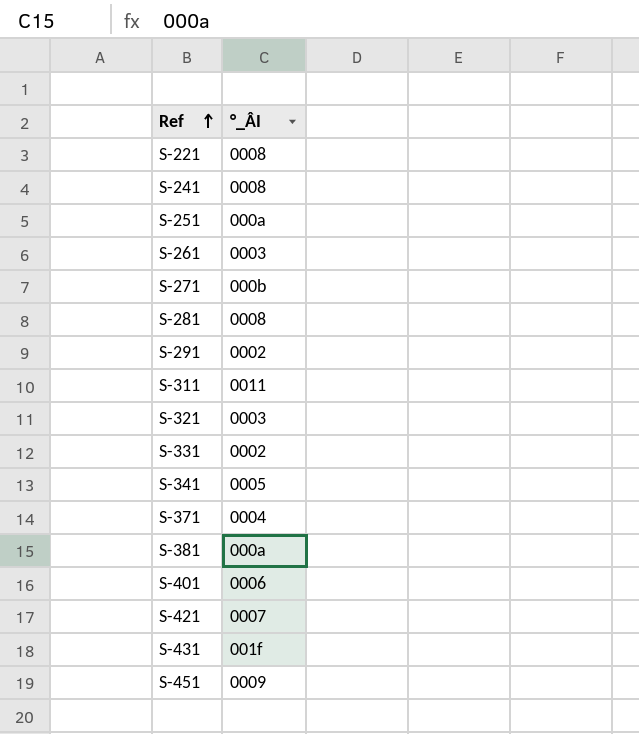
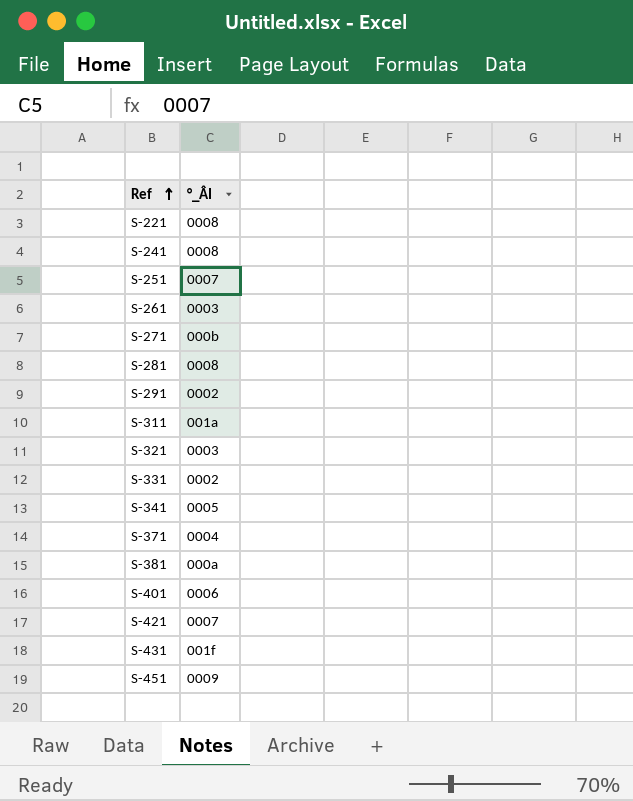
S-251 | °_ÂI: 000a -> 0007
S-311 | °_ÂI: 0011 -> 001a

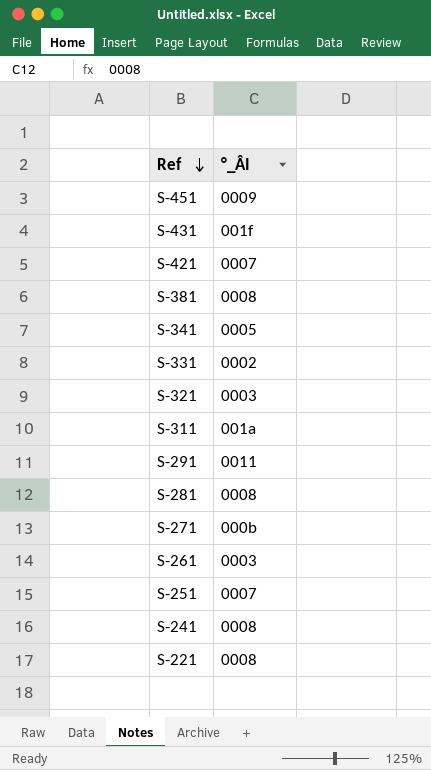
row order: Ref ascending -> Ref descending
row S-371: 0004 -> none
row S-401: 0006 -> none
S-381 | °_ÂI: 000a -> 0008
S-291 | °_ÂI: 0002 -> 0011

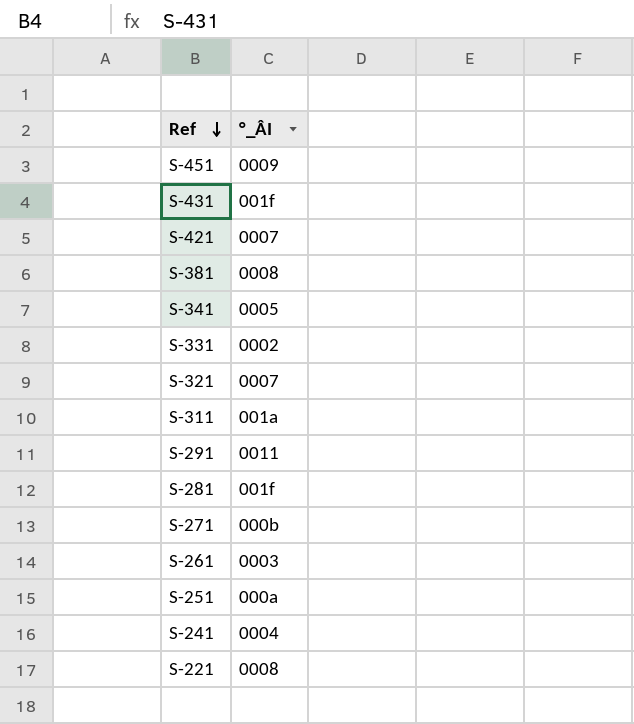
S-321 | °_ÂI: 0003 -> 0007
S-281 | °_ÂI: 0008 -> 001f
S-251 | °_ÂI: 0007 -> 000a
S-241 | °_ÂI: 0008 -> 0004

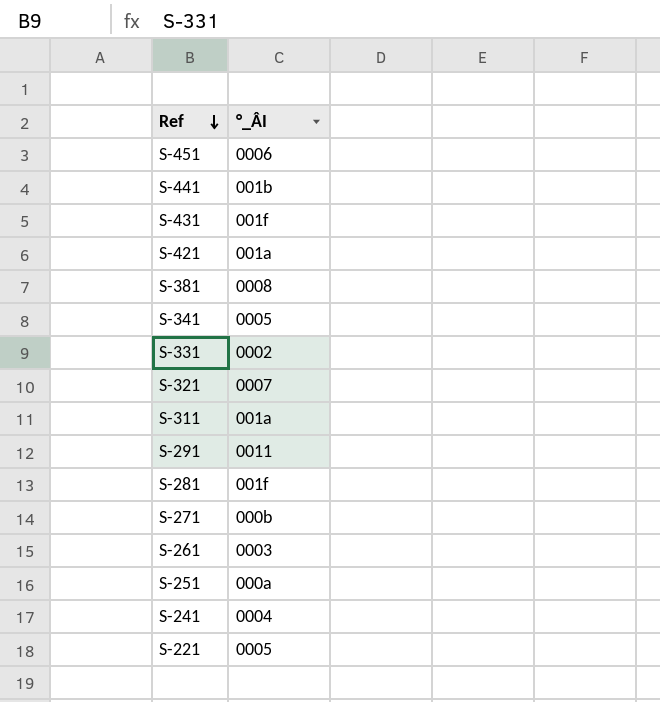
S-451 | °_ÂI: 0009 -> 0006
row S-441: none -> 001b
S-421 | °_ÂI: 0007 -> 001a
S-221 | °_ÂI: 0008 -> 0005

